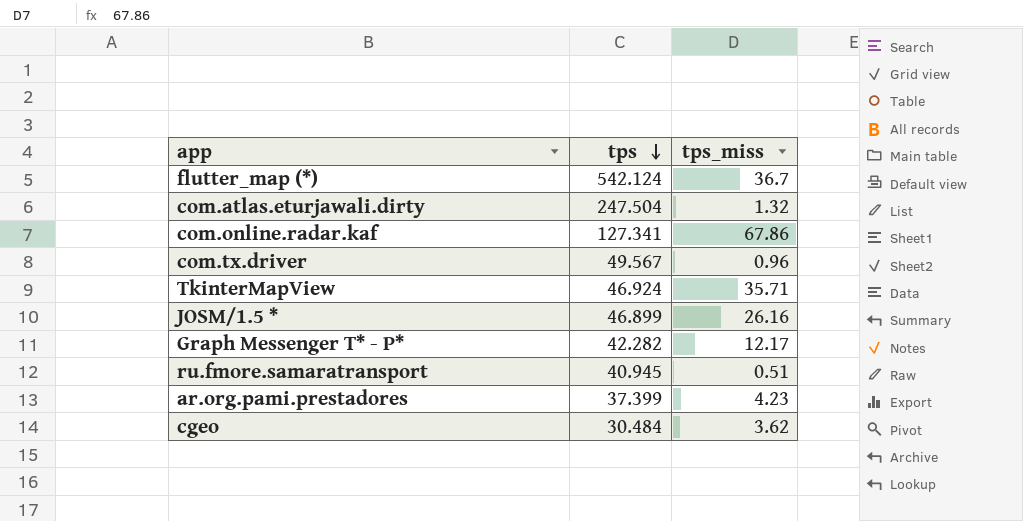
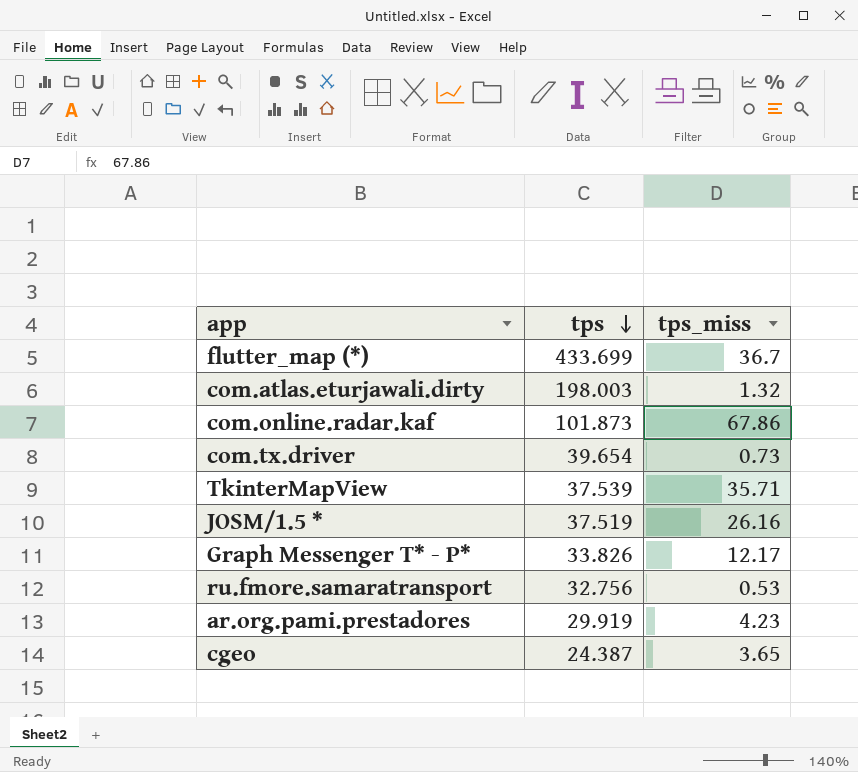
flutter_map (*) | tps: 542.124 -> 433.699
com.atlas.eturjawali.dirty | tps: 247.504 -> 198.003
com.online.radar.kaf | tps: 127.341 -> 101.873
com.tx.driver | tps: 49.567 -> 39.654
com.tx.driver | tps_miss: 0.96 -> 0.73
TkinterMapView | tps: 46.924 -> 37.539
JOSM/1.5 * | tps: 46.899 -> 37.519
Graph Messenger T* - P* | tps: 42.282 -> 33.826
ru.fmore.samaratransport | tps: 40.945 -> 32.756
ru.fmore.samaratransport | tps_miss: 0.51 -> 0.53
ar.org.pami.prestadores | tps: 37.399 -> 29.919
cgeo | tps: 30.484 -> 24.387
cgeo | tps_miss: 3.62 -> 3.65

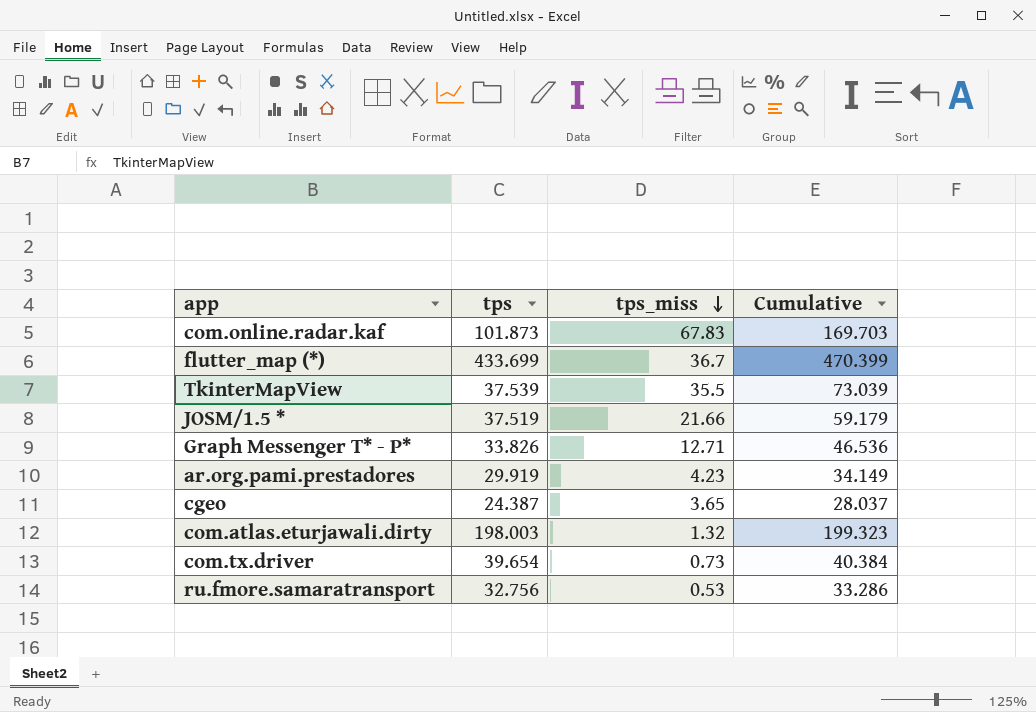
row order: tps descending -> tps_miss descending
column Cumulative | formula: none -> [tps] + [tps_miss]
com.online.radar.kaf | tps_miss: 67.86 -> 67.83
TkinterMapView | tps_miss: 35.71 -> 35.5
JOSM/1.5 * | tps_miss: 26.16 -> 21.66
Graph Messenger T* - P* | tps_miss: 12.17 -> 12.71

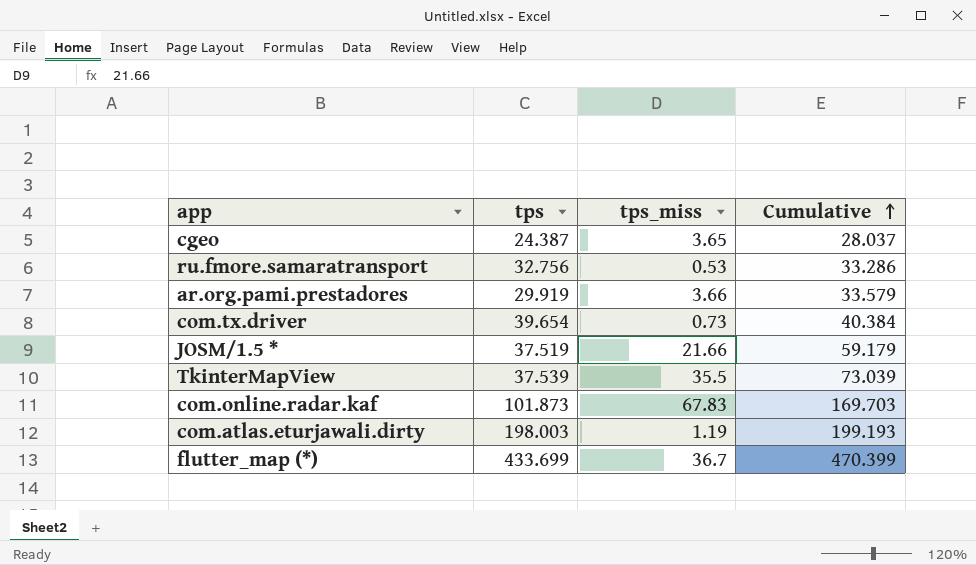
row order: tps_miss descending -> Cumulative ascending
row Graph Messenger T* - P*: 33.826 | 12.71 | 46.536 -> none
ar.org.pami.prestadores | tps_miss: 4.23 -> 3.66
ar.org.pami.prestadores | Cumulative: 34.149 -> 33.579
com.atlas.eturjawali.dirty | tps_miss: 1.32 -> 1.19
com.atlas.eturjawali.dirty | Cumulative: 199.323 -> 199.193

